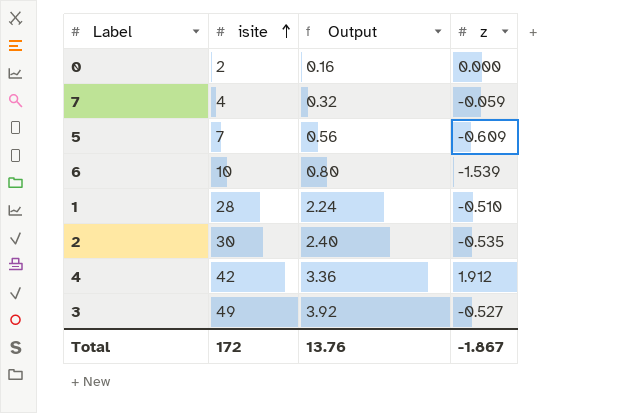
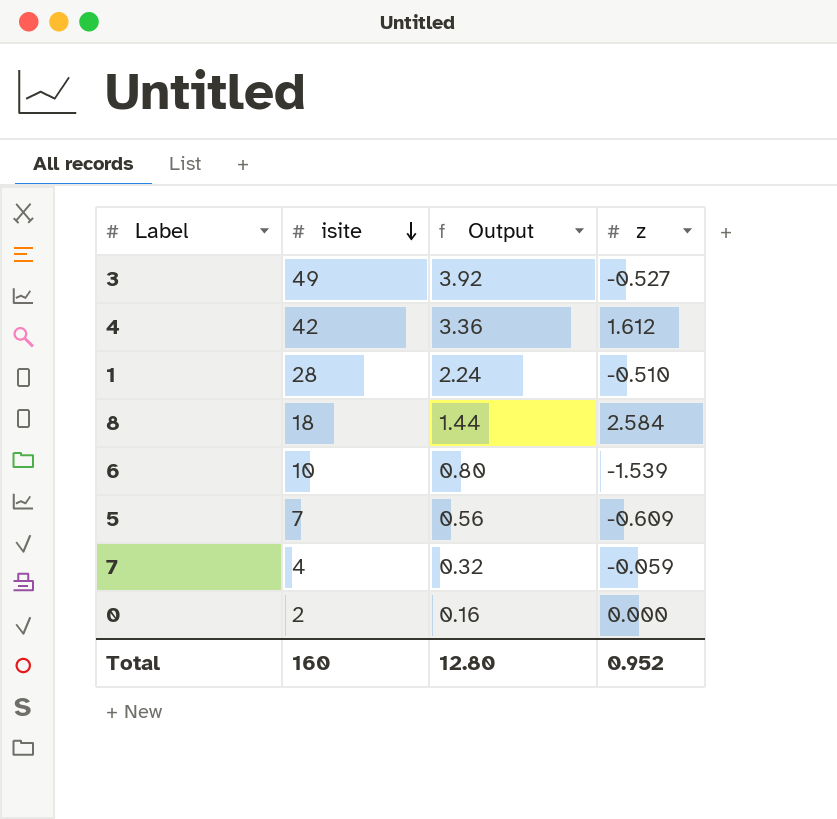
row order: isite ascending -> isite descending
row 2: 30 | 2.40 | -0.535 -> none
4 | z: 1.912 -> 1.612
row 8: none -> 18 | 1.44 | 2.584
Total | isite: 172 -> 160
Total | Output: 13.76 -> 12.80
Total | z: -1.867 -> 0.952

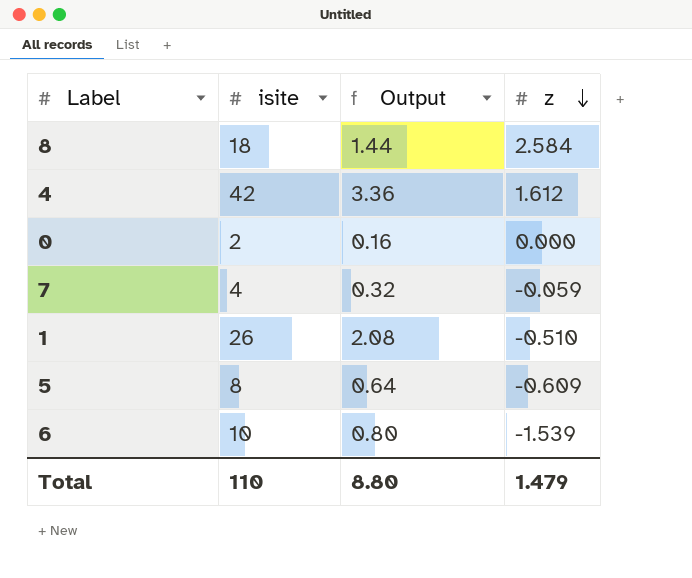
row order: isite descending -> z descending
row 3: 49 | 3.92 | -0.527 -> none
1 | isite: 28 -> 26
1 | Output: 2.24 -> 2.08
5 | isite: 7 -> 8
5 | Output: 0.56 -> 0.64
Total | isite: 160 -> 110
Total | Output: 12.80 -> 8.80
Total | z: 0.952 -> 1.479

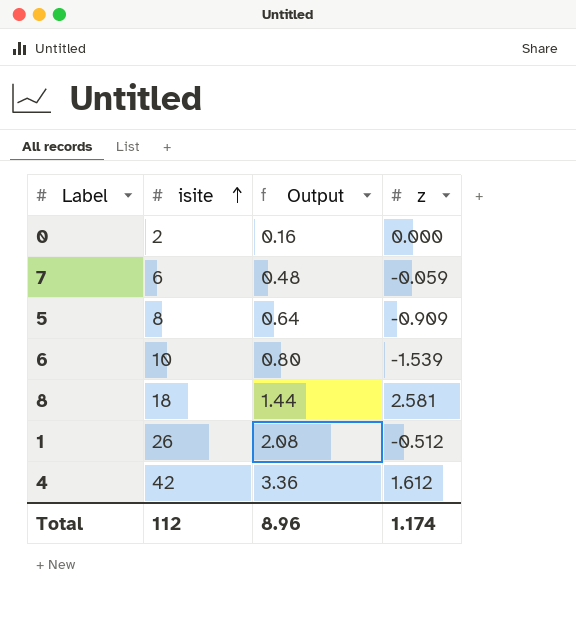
row order: z descending -> isite ascending
7 | isite: 4 -> 6
7 | Output: 0.32 -> 0.48
5 | z: -0.609 -> -0.909
8 | z: 2.584 -> 2.581
1 | z: -0.510 -> -0.512
Total | isite: 110 -> 112
Total | Output: 8.80 -> 8.96
Total | z: 1.479 -> 1.174

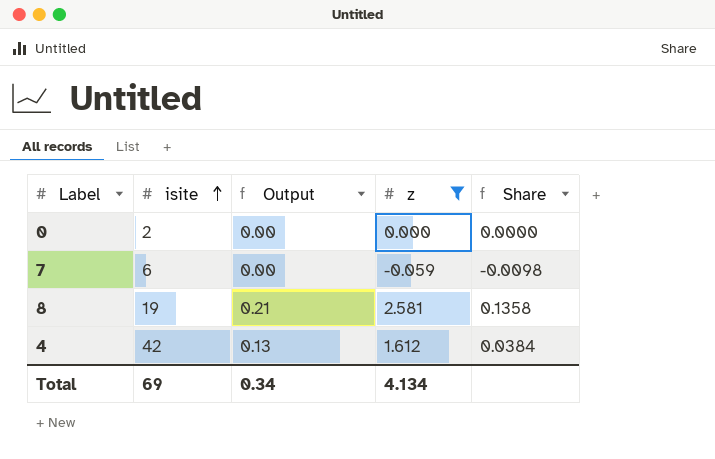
filter: none -> z >= -0.059
column Output | formula: [isite] * 0.08 -> [z] * 0.08
column Share | formula: none -> [z] / [isite]
8 | isite: 18 -> 19
Total | isite: 112 -> 69
Total | Output: 8.96 -> 0.34
Total | z: 1.174 -> 4.134

